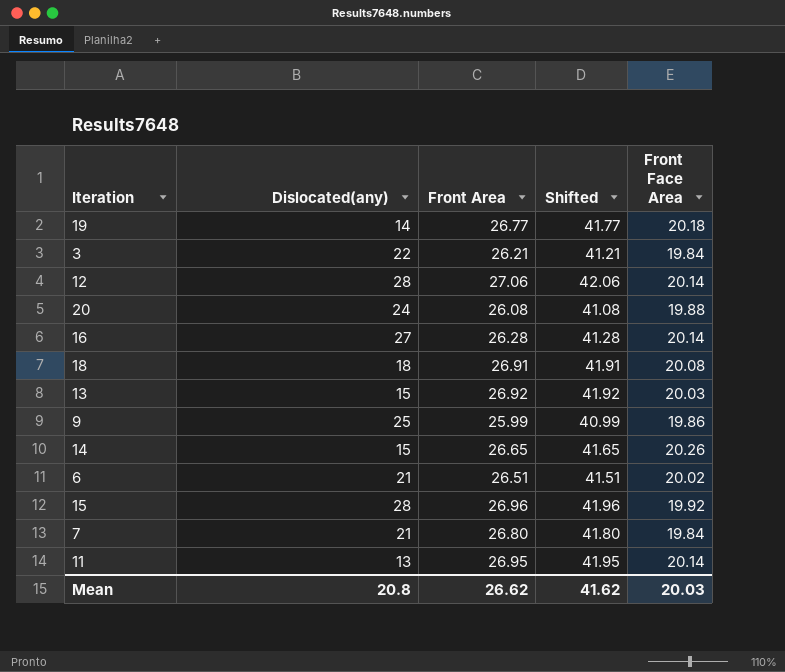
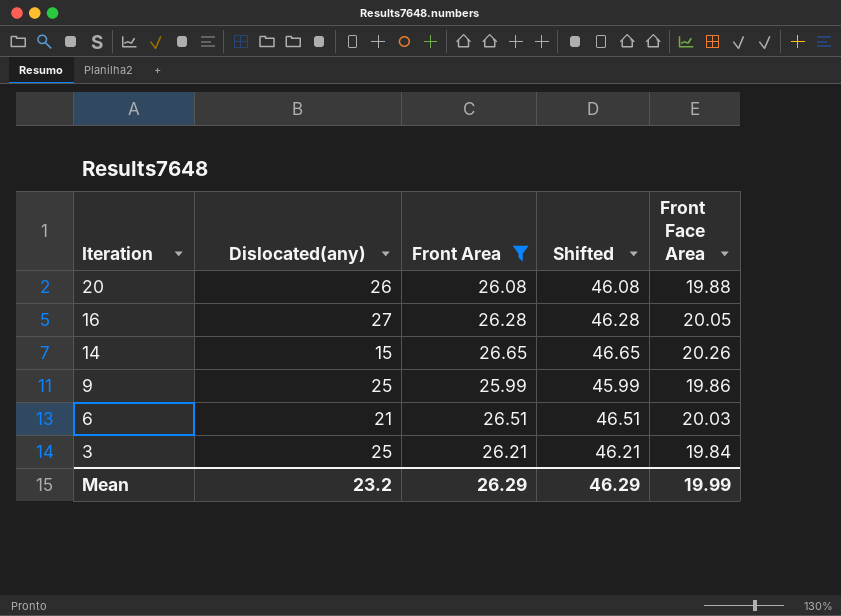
filter: none -> Front Area <= 26.65
row order: none -> Iteration descending
column Shifted | formula: [Front Area] + 15 -> [Front Area] + 20
20 | Dislocated(any): 24 -> 26
16 | Front Face Area: 20.14 -> 20.05
6 | Front Face Area: 20.02 -> 20.03
3 | Dislocated(any): 22 -> 25
Mean | Dislocated(any): 20.8 -> 23.2
Mean | Front Area: 26.62 -> 26.29
Mean | Shifted: 41.62 -> 46.29
Mean | Front Face Area: 20.03 -> 19.99

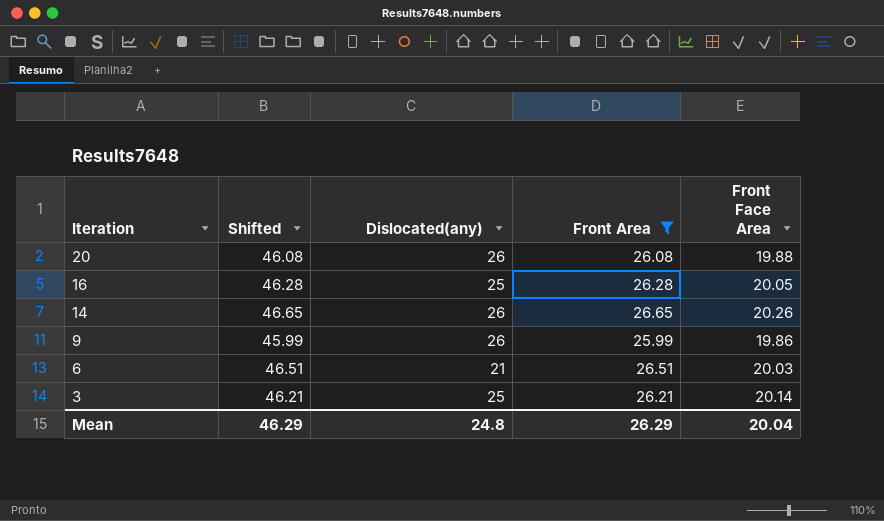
column Shifted | position: 4 -> 2
16 | Dislocated(any): 27 -> 25
14 | Dislocated(any): 15 -> 26
9 | Dislocated(any): 25 -> 26
3 | Front Face Area: 19.84 -> 20.14
Mean | Dislocated(any): 23.2 -> 24.8
Mean | Front Face Area: 19.99 -> 20.04

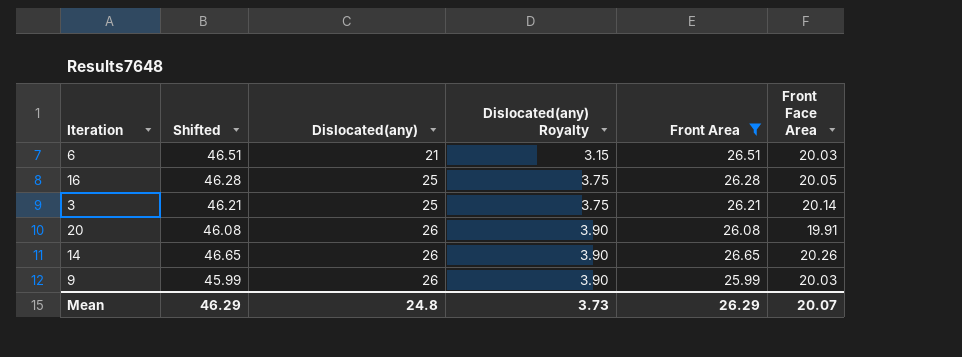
row order: Iteration descending -> Dislocated(any) ascending
column Dislocated(any) Royalty | formula: none -> [Dislocated(any)] * 0.15
20 | Front Face Area: 19.88 -> 19.91
9 | Front Face Area: 19.86 -> 20.03
Mean | Front Face Area: 20.04 -> 20.07

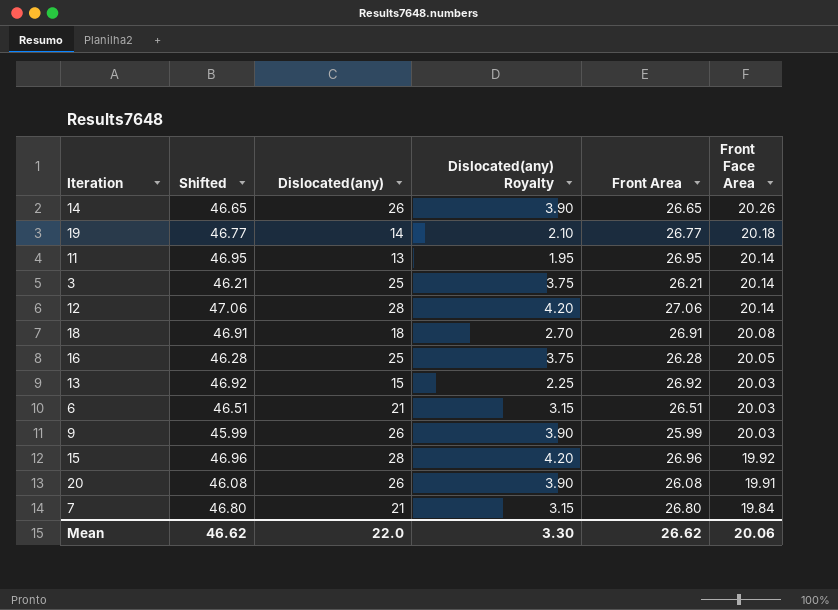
filter: Front Area <= 26.65 -> none
row order: Dislocated(any) ascending -> Front Face Area descending
Mean | Shifted: 46.29 -> 46.62
Mean | Dislocated(any): 24.8 -> 22.0
Mean | Dislocated(any) Royalty: 3.73 -> 3.30
Mean | Front Area: 26.29 -> 26.62
Mean | Front Face Area: 20.07 -> 20.06

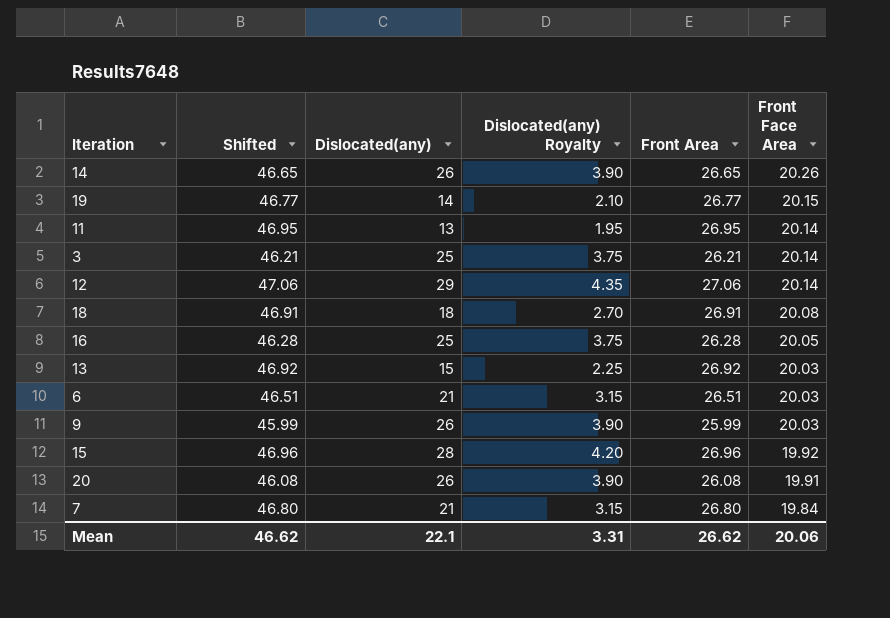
19 | Front Face Area: 20.18 -> 20.15
12 | Dislocated(any): 28 -> 29
12 | Dislocated(any) Royalty: 4.20 -> 4.35
Mean | Dislocated(any): 22.0 -> 22.1
Mean | Dislocated(any) Royalty: 3.30 -> 3.31

